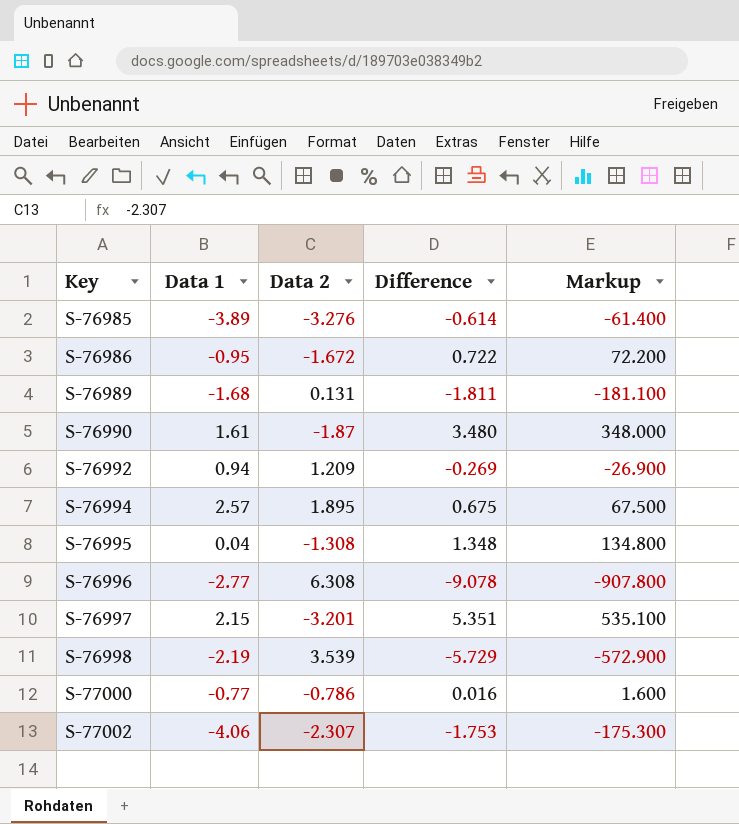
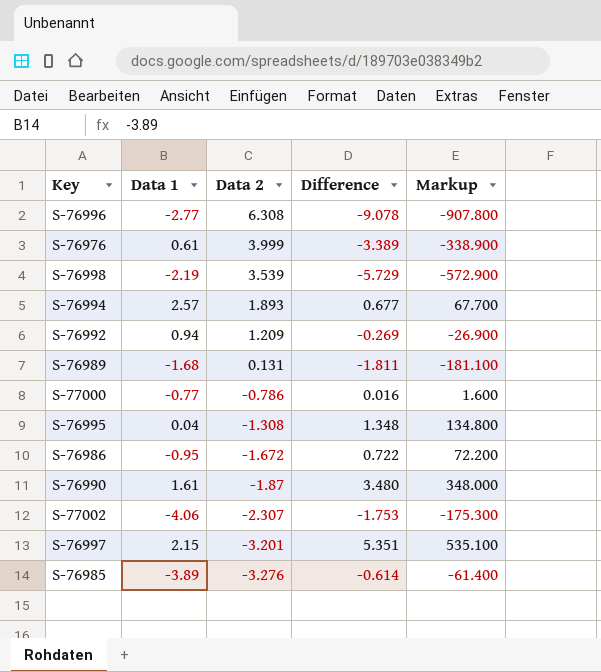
row order: Key ascending -> Data 2 descending
row S-76976: none -> 0.61 | 3.999 | -3.389 | -338.900
S-76994 | Data 2: 1.895 -> 1.893
S-76994 | Difference: 0.675 -> 0.677
S-76994 | Markup: 67.500 -> 67.700

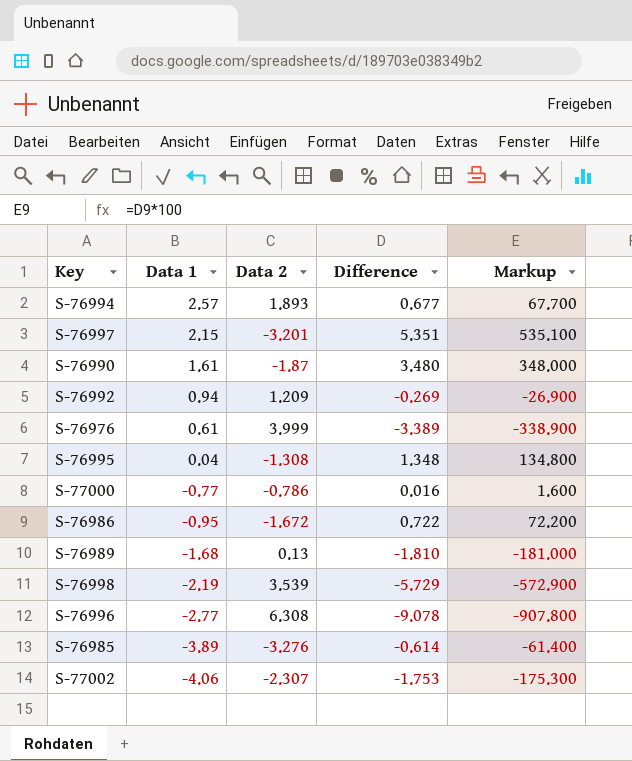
row order: Data 2 descending -> Data 1 descending
S-76989 | Data 2: 0.131 -> 0.13
S-76989 | Difference: -1.811 -> -1.810
S-76989 | Markup: -181.100 -> -181.000

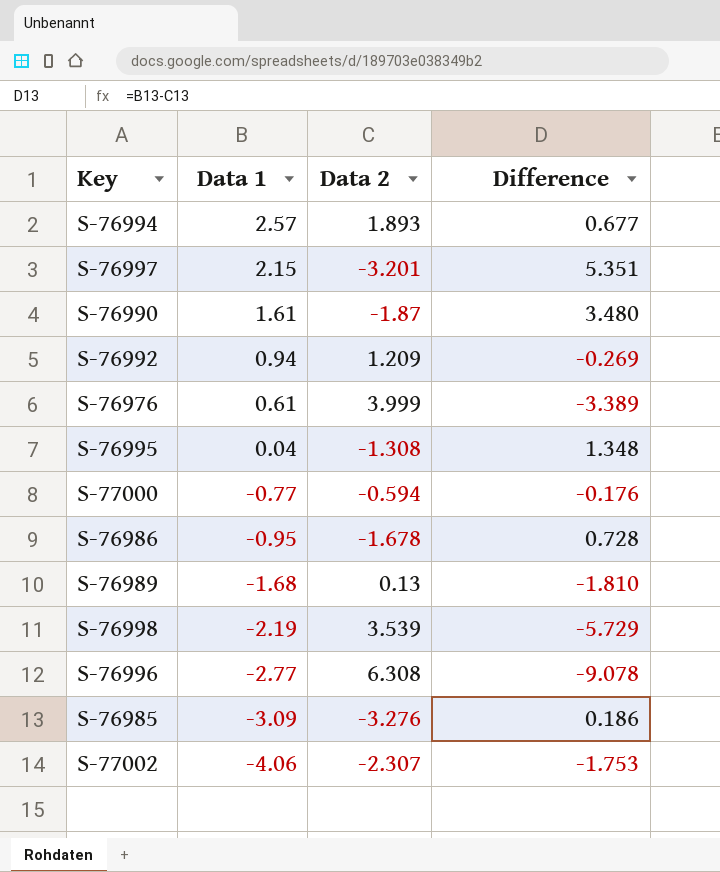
column Markup | formula: [Difference] * 100 -> none
S-77000 | Data 2: -0.786 -> -0.594
S-77000 | Difference: 0.016 -> -0.176
S-76986 | Data 2: -1.672 -> -1.678
S-76986 | Difference: 0.722 -> 0.728
S-76985 | Data 1: -3.89 -> -3.09
S-76985 | Difference: -0.614 -> 0.186

